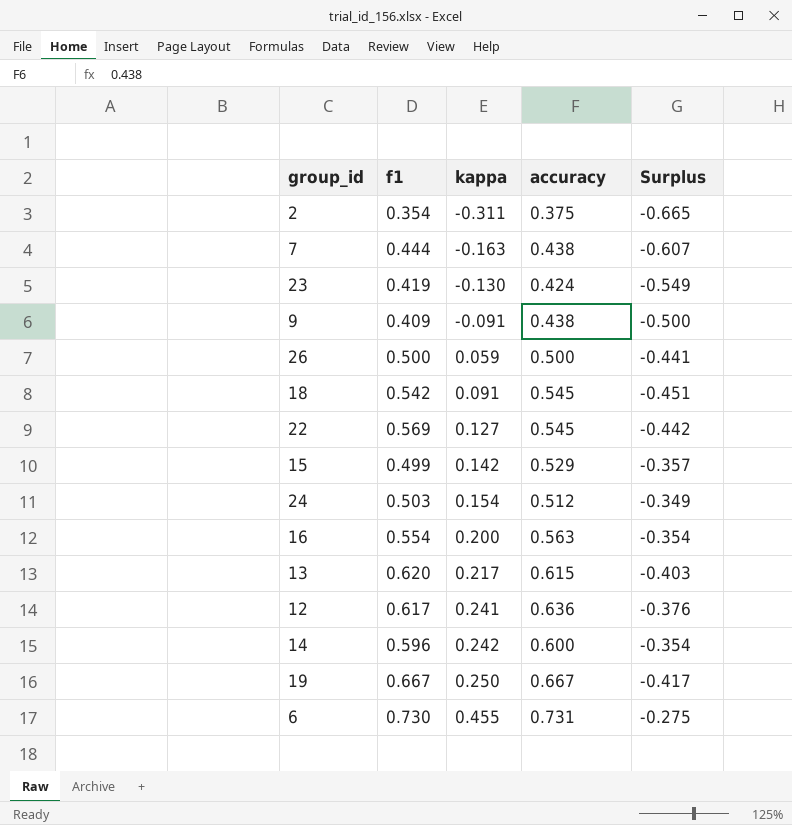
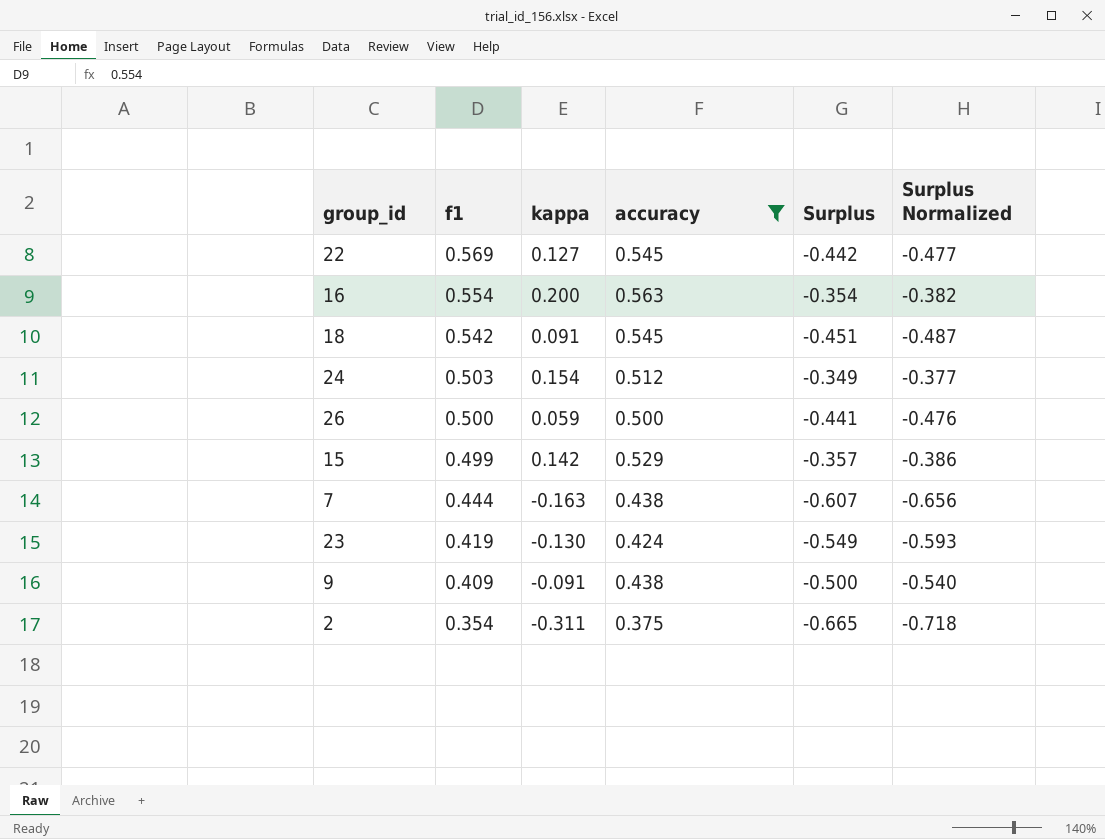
filter: none -> accuracy <= 0.563
row order: kappa ascending -> f1 descending
column Surplus Normalized | formula: none -> [Surplus] * 1.08

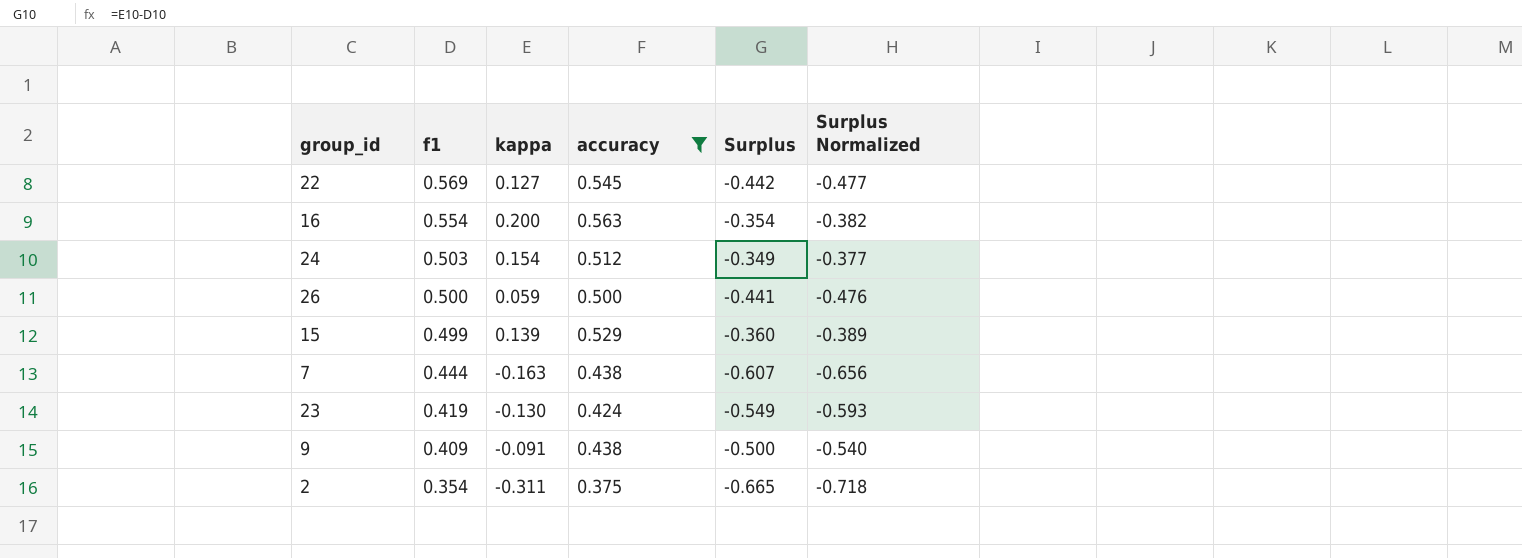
row 18: 0.542 | 0.091 | 0.545 | -0.451 | -0.487 -> none
15 | kappa: 0.142 -> 0.139
15 | Surplus: -0.357 -> -0.360
15 | Surplus Normalized: -0.386 -> -0.389

